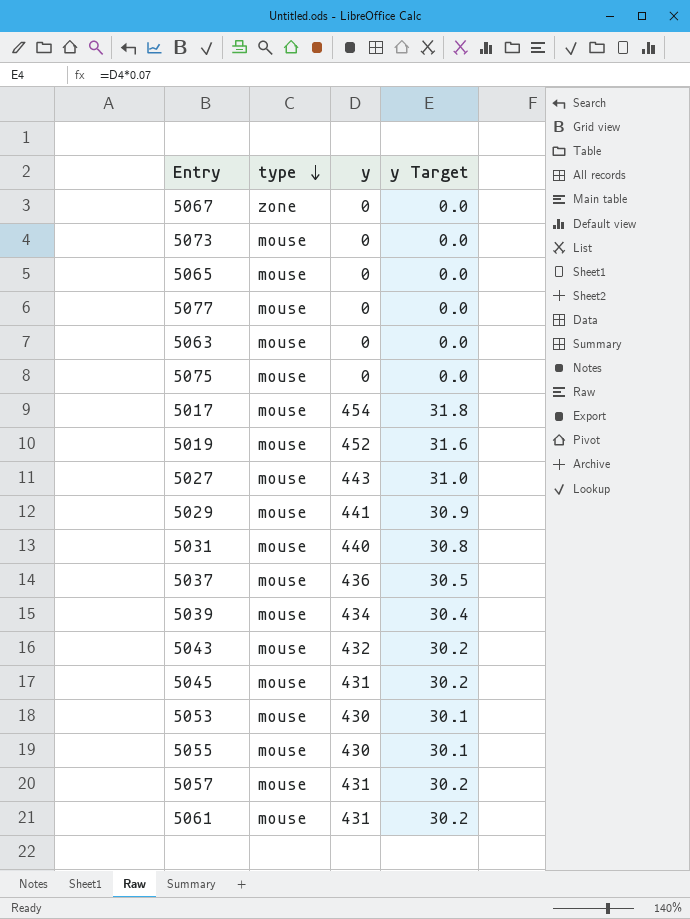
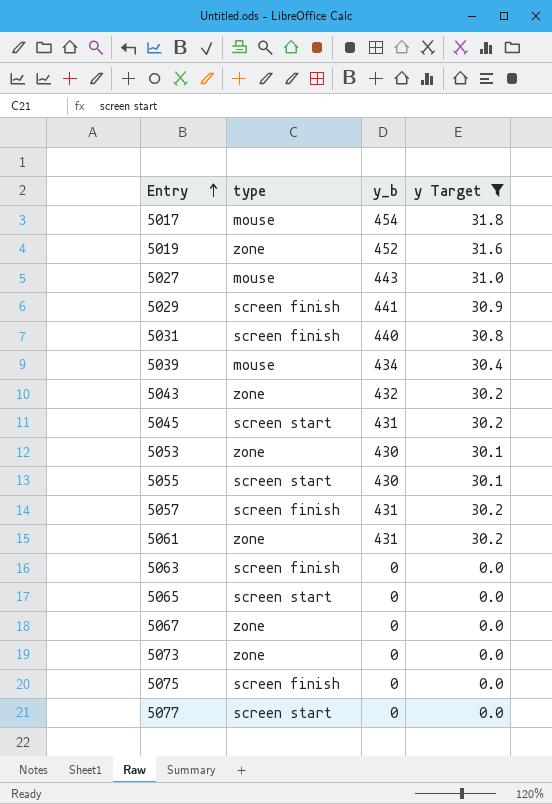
filter: none -> y Target != 30.5
row order: type descending -> Entry ascending
column name: y -> y_b
5019 | type: mouse -> zone
5029 | type: mouse -> screen finish
5031 | type: mouse -> screen finish
5043 | type: mouse -> zone
5045 | type: mouse -> screen start
5053 | type: mouse -> zone
5055 | type: mouse -> screen start
5057 | type: mouse -> screen finish
5061 | type: mouse -> zone
5063 | type: mouse -> screen finish
5065 | type: mouse -> screen start
5073 | type: mouse -> zone
5075 | type: mouse -> screen finish
5077 | type: mouse -> screen start

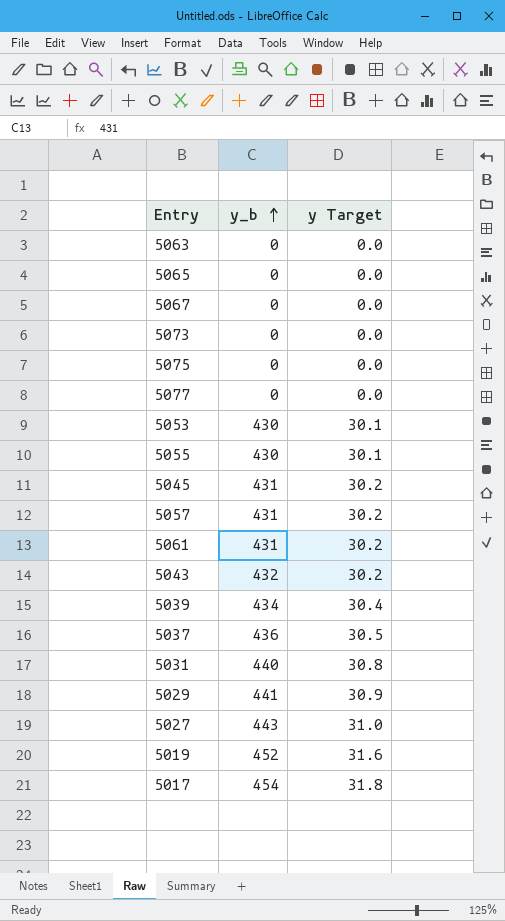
filter: y Target != 30.5 -> none
row order: Entry ascending -> y_b ascending
column type | position: 2 -> none

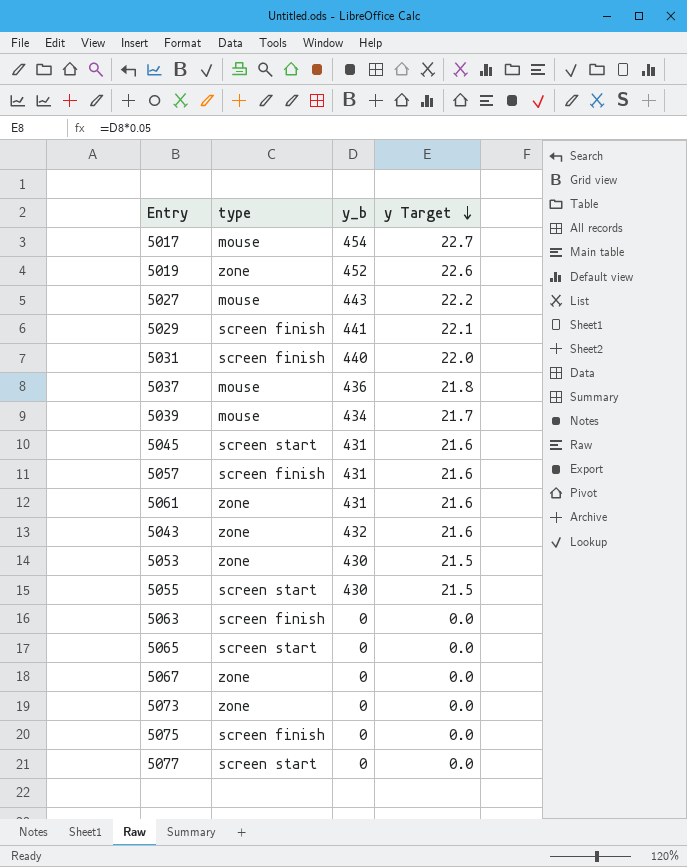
row order: y_b ascending -> y Target descending
column type | position: none -> 2
column y Target | formula: [y_b] * 0.07 -> [y_b] * 0.05

